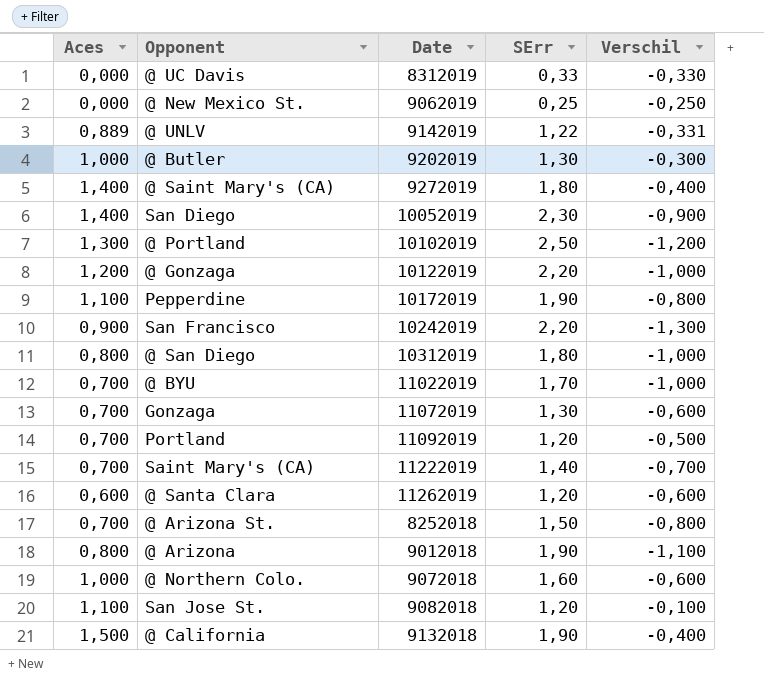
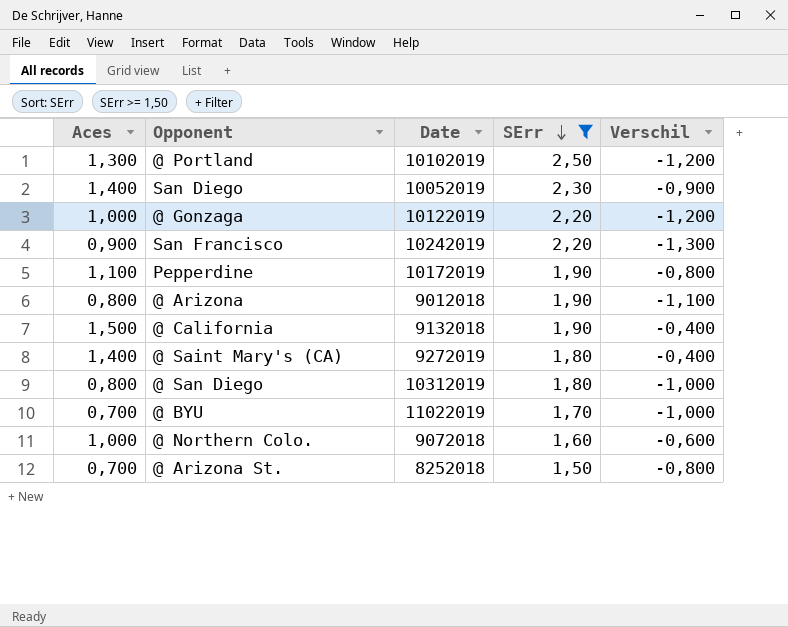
filter: none -> SErr >= 1,50
row order: none -> SErr descending
@ Gonzaga | Aces: 1,200 -> 1,000
@ Gonzaga | Verschil: -1,000 -> -1,200

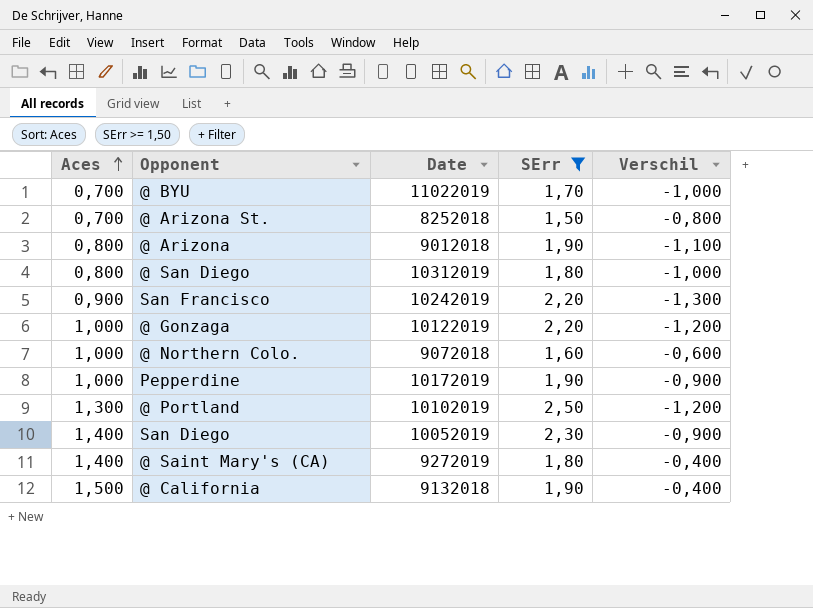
row order: SErr descending -> Aces ascending
Pepperdine | Aces: 1,100 -> 1,000
Pepperdine | Verschil: -0,800 -> -0,900

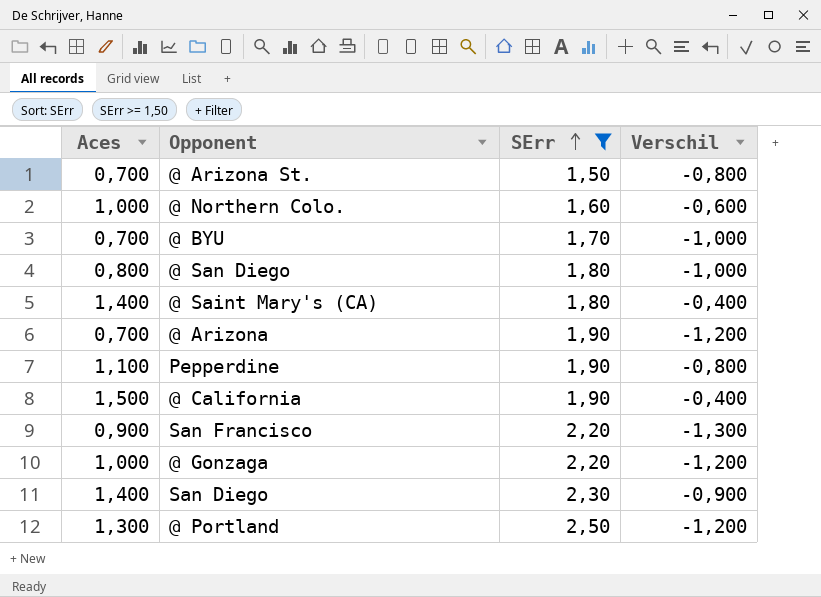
row order: Aces ascending -> SErr ascending
column Date | position: 3 -> none
@ Arizona | Aces: 0,800 -> 0,700
@ Arizona | Verschil: -1,100 -> -1,200
Pepperdine | Aces: 1,000 -> 1,100
Pepperdine | Verschil: -0,900 -> -0,800

